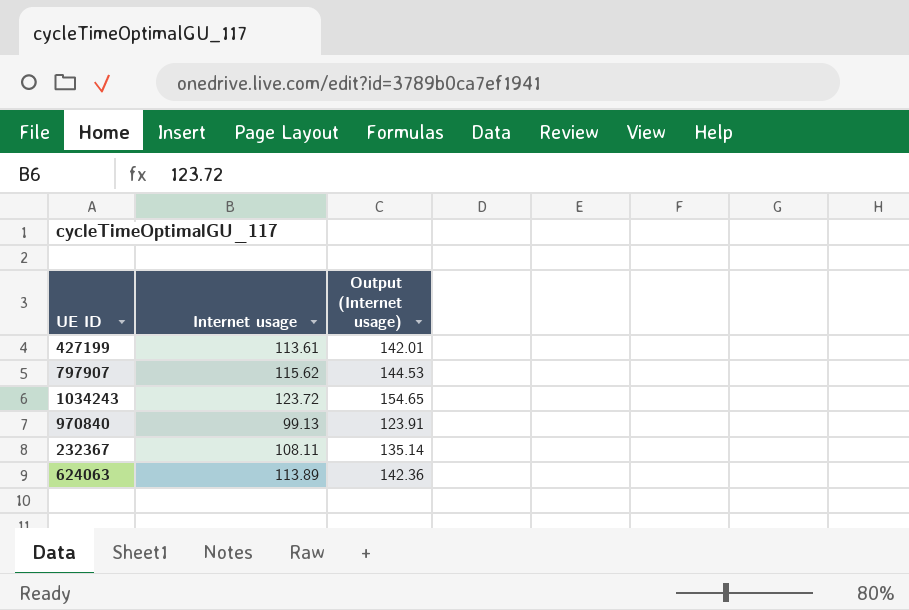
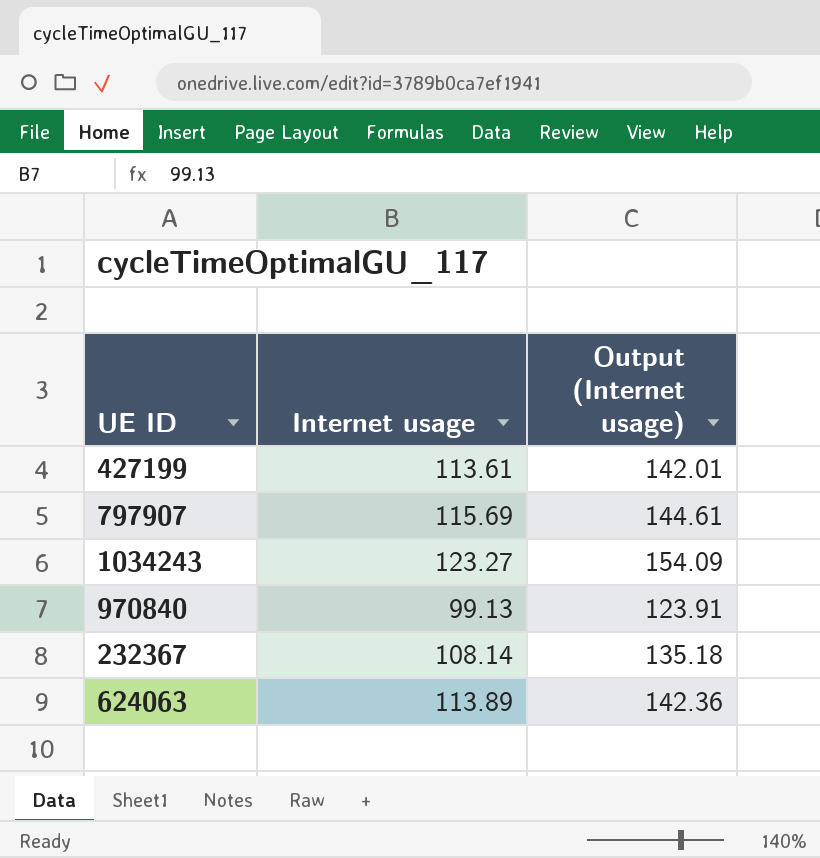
797907 | Internet usage: 115.62 -> 115.69
797907 | Output (Internet usage): 144.53 -> 144.61
1034243 | Internet usage: 123.72 -> 123.27
1034243 | Output (Internet usage): 154.65 -> 154.09
232367 | Internet usage: 108.11 -> 108.14
232367 | Output (Internet usage): 135.14 -> 135.18

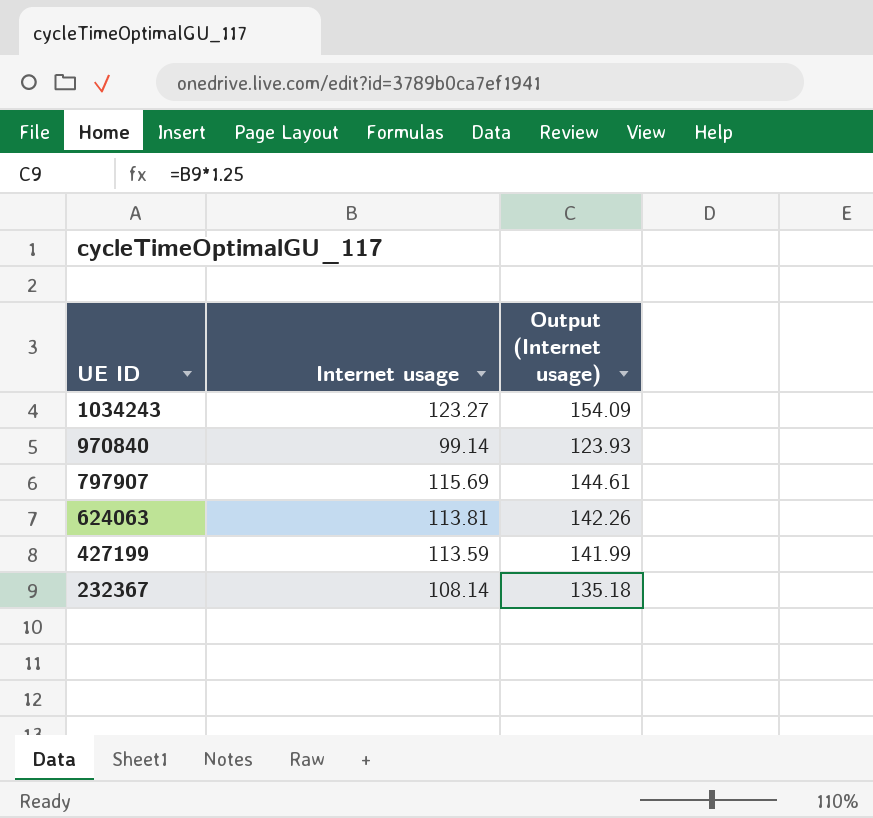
row order: none -> UE ID descending
970840 | Internet usage: 99.13 -> 99.14
970840 | Output (Internet usage): 123.91 -> 123.93
624063 | Internet usage: 113.89 -> 113.81
624063 | Output (Internet usage): 142.36 -> 142.26
427199 | Internet usage: 113.61 -> 113.59
427199 | Output (Internet usage): 142.01 -> 141.99

